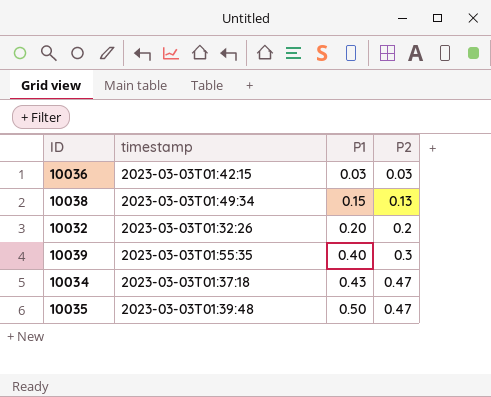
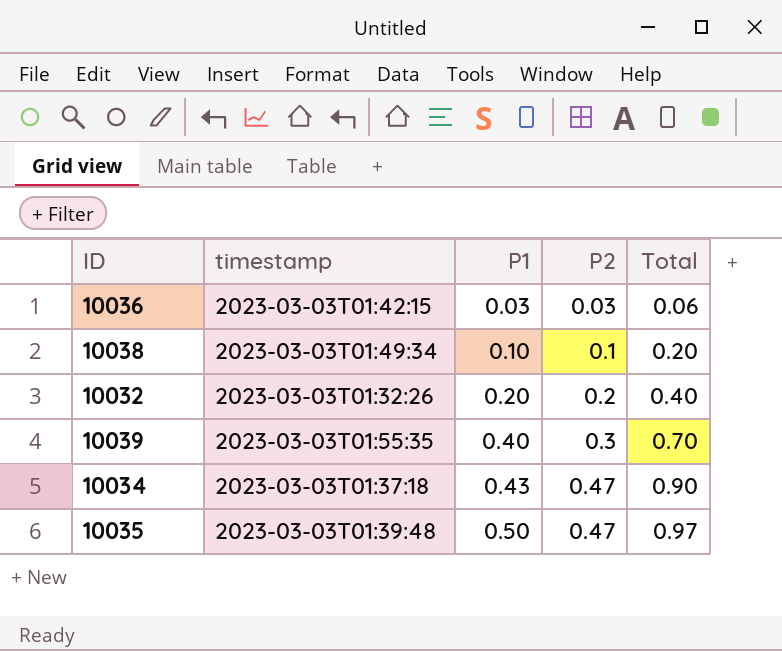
column Total | formula: none -> [P1] + [P2]
10038 | P1: 0.15 -> 0.10
10038 | P2: 0.13 -> 0.1

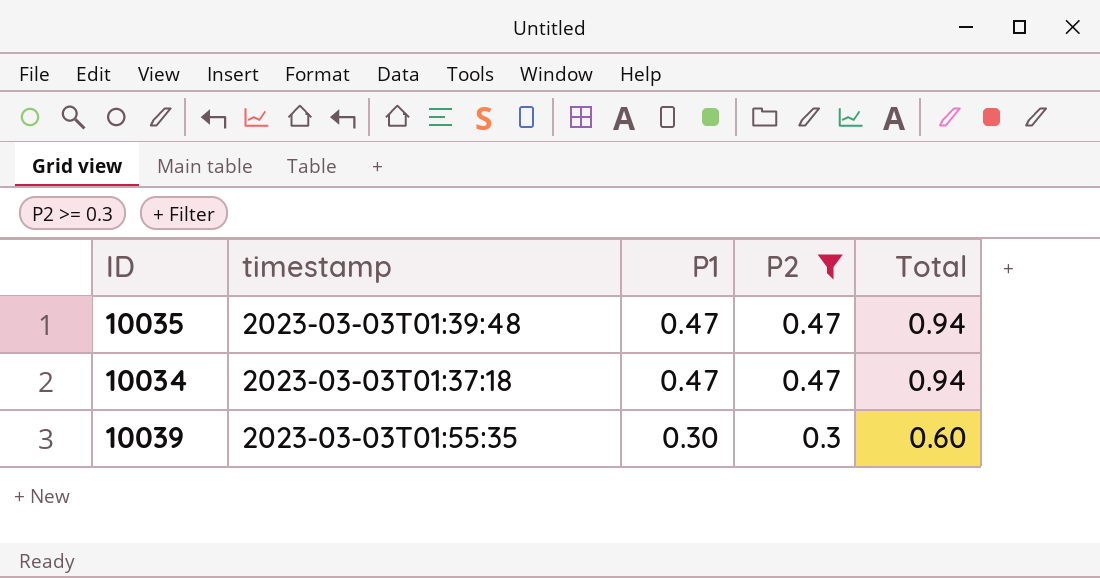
filter: none -> P2 >= 0.3
row order: P1 ascending -> P1 descending
10035 | P1: 0.50 -> 0.47
10035 | Total: 0.97 -> 0.94
10034 | P1: 0.43 -> 0.47
10034 | Total: 0.90 -> 0.94
10039 | P1: 0.40 -> 0.30
10039 | Total: 0.70 -> 0.60

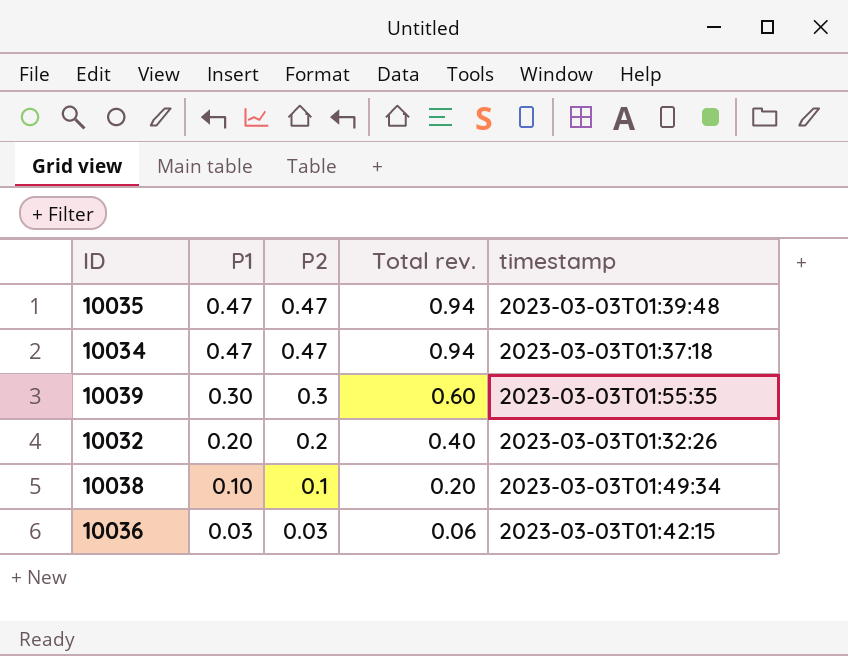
filter: P2 >= 0.3 -> none
column name: Total -> Total rev.
column timestamp | position: 2 -> 5

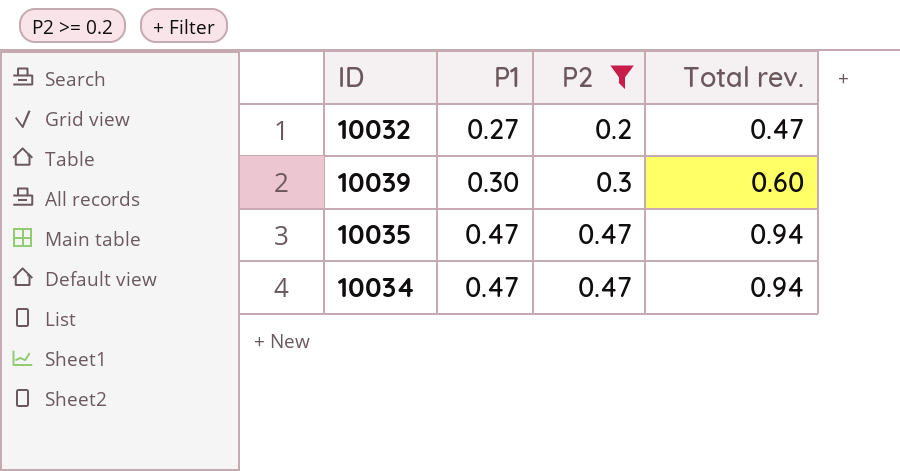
filter: none -> P2 >= 0.2
row order: P1 descending -> P1 ascending
column timestamp | position: 5 -> none
10032 | P1: 0.20 -> 0.27
10032 | Total rev.: 0.40 -> 0.47

